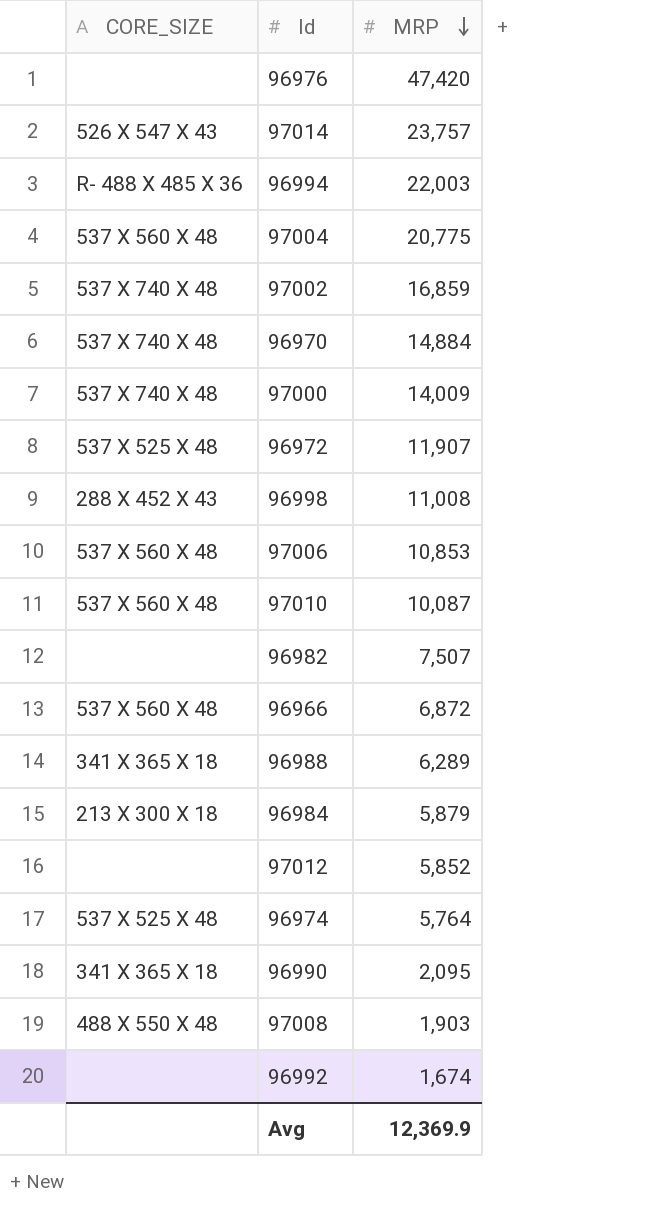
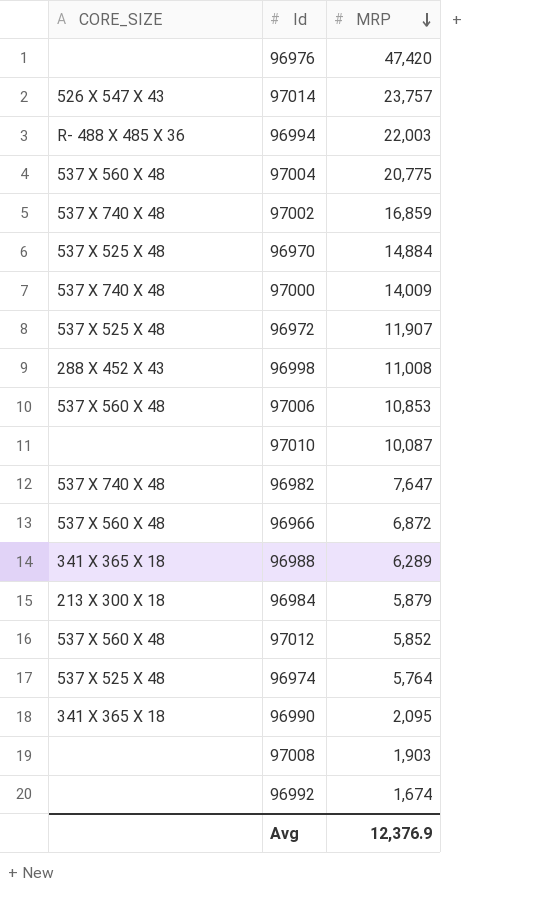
96970 | CORE_SIZE: 537 X 740 X 48 -> 537 X 525 X 48
97010 | CORE_SIZE: 537 X 560 X 48 -> none
96982 | CORE_SIZE: none -> 537 X 740 X 48
96982 | MRP: 7,507 -> 7,647
97012 | CORE_SIZE: none -> 537 X 560 X 48
97008 | CORE_SIZE: 488 X 550 X 48 -> none
Avg | MRP: 12,369.9 -> 12,376.9

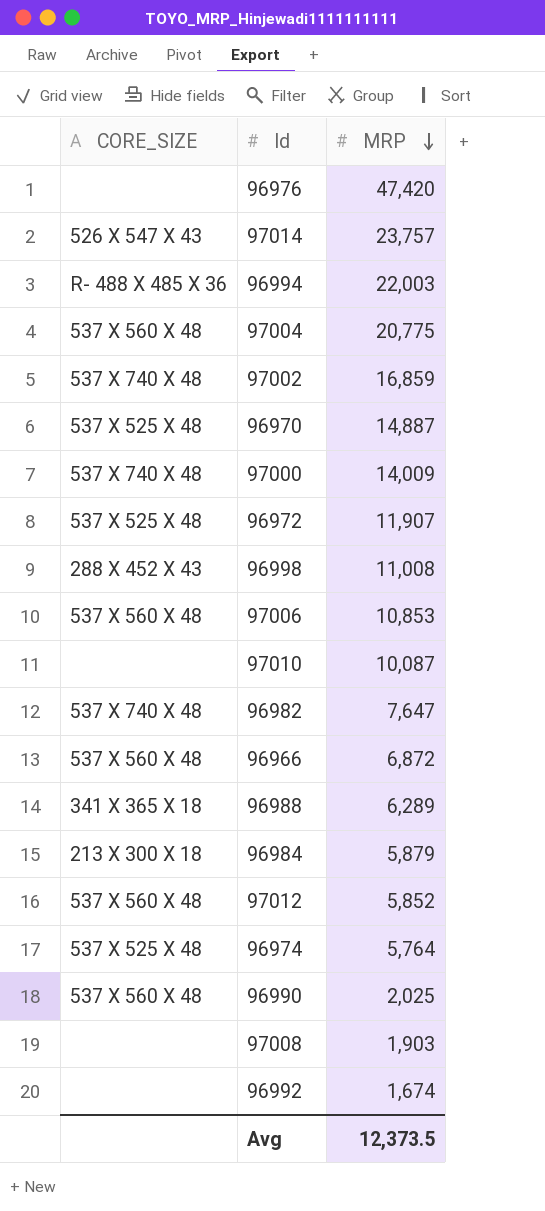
96970 | MRP: 14,884 -> 14,887
96990 | CORE_SIZE: 341 X 365 X 18 -> 537 X 560 X 48
96990 | MRP: 2,095 -> 2,025
Avg | MRP: 12,376.9 -> 12,373.5

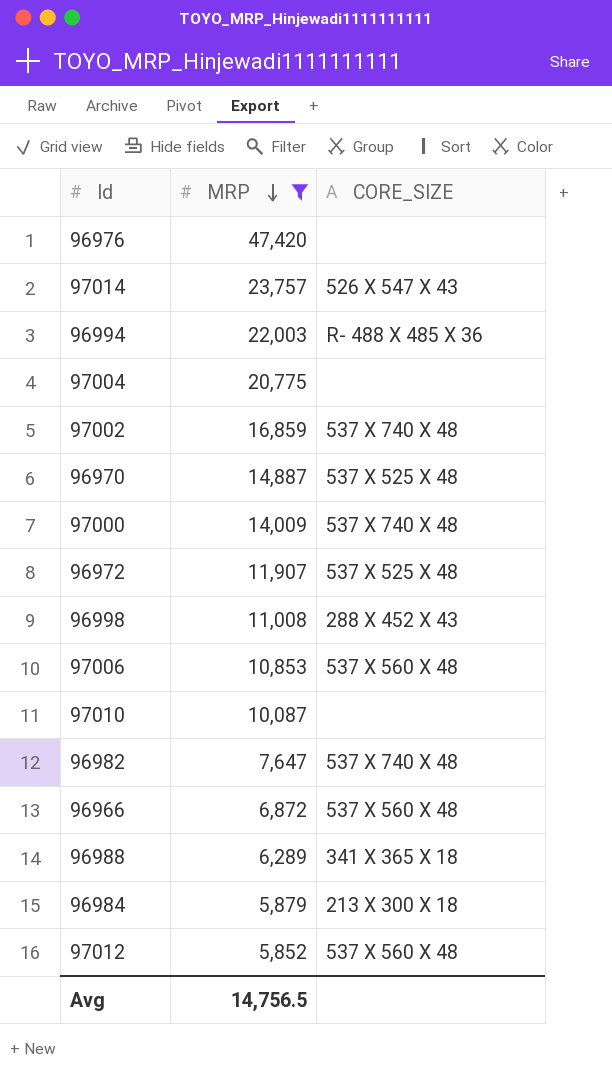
filter: none -> MRP >= 5,852
column CORE_SIZE | position: 1 -> 3
97004 | CORE_SIZE: 537 X 560 X 48 -> none
Avg | MRP: 12,373.5 -> 14,756.5

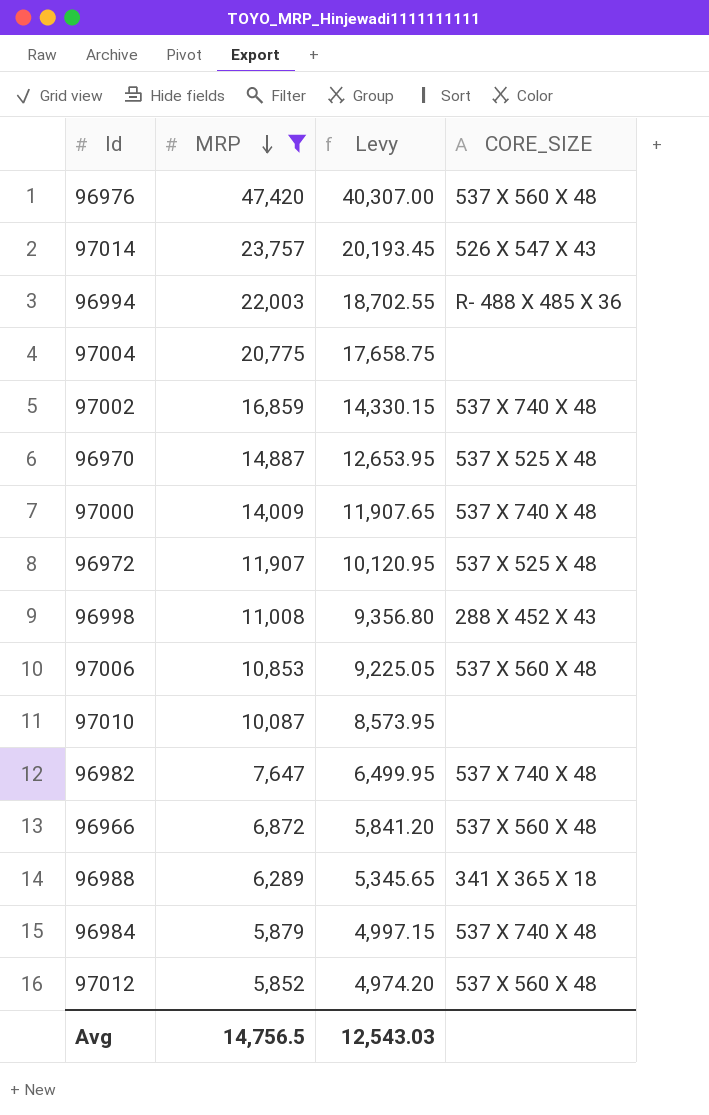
column Levy | formula: none -> [MRP] * 0.85
96976 | CORE_SIZE: none -> 537 X 560 X 48
96984 | CORE_SIZE: 213 X 300 X 18 -> 537 X 740 X 48

